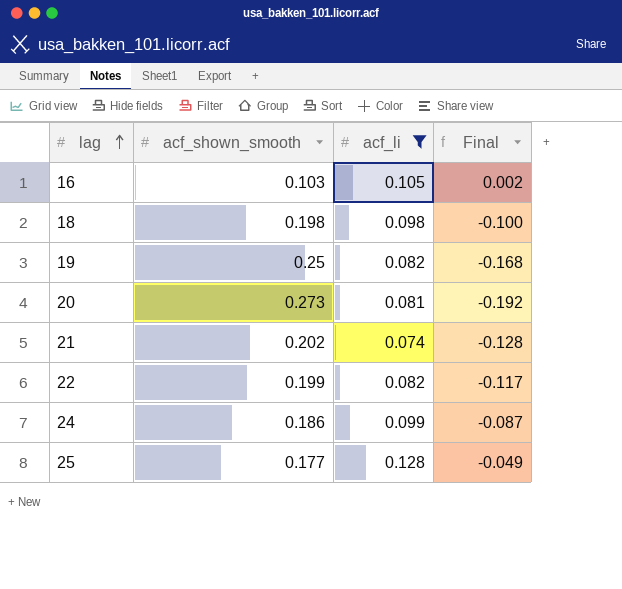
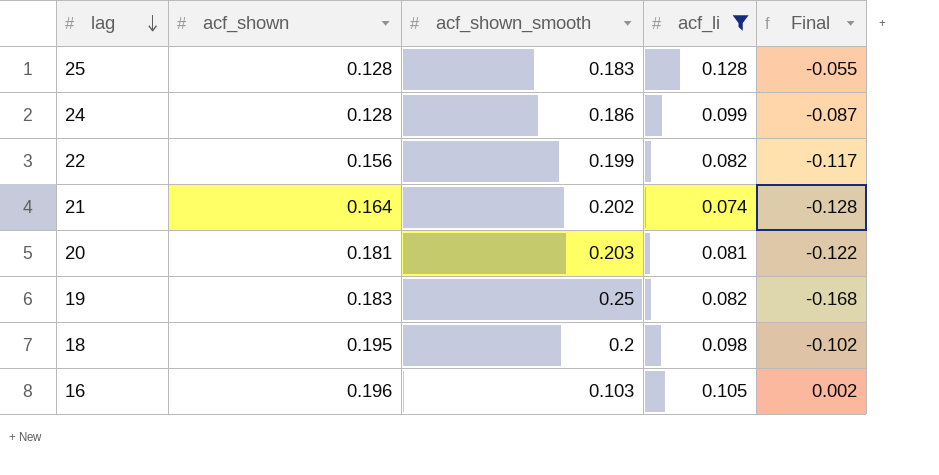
row order: lag ascending -> lag descending
column acf_shown | position: none -> 2
25 | acf_shown_smooth: 0.177 -> 0.183
25 | Final: -0.049 -> -0.055
20 | acf_shown_smooth: 0.273 -> 0.203
20 | Final: -0.192 -> -0.122
18 | acf_shown_smooth: 0.198 -> 0.2
18 | Final: -0.100 -> -0.102

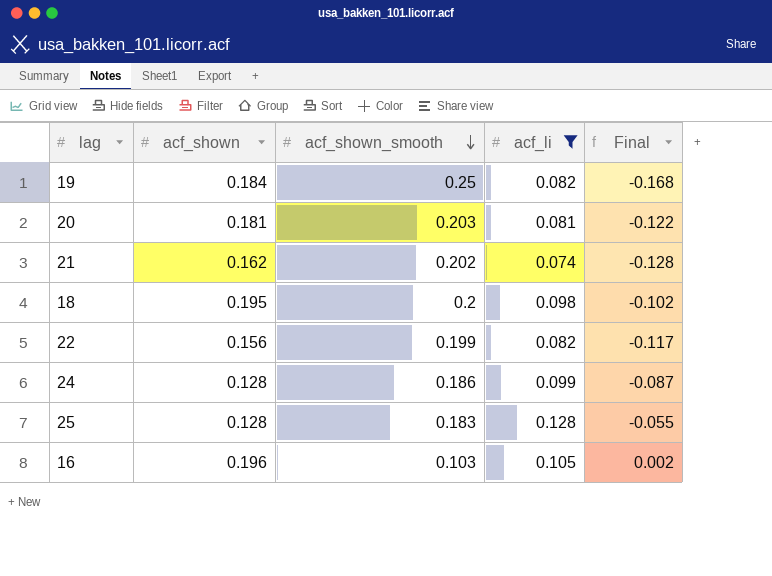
row order: lag descending -> acf_shown_smooth descending
19 | acf_shown: 0.183 -> 0.184
21 | acf_shown: 0.164 -> 0.162

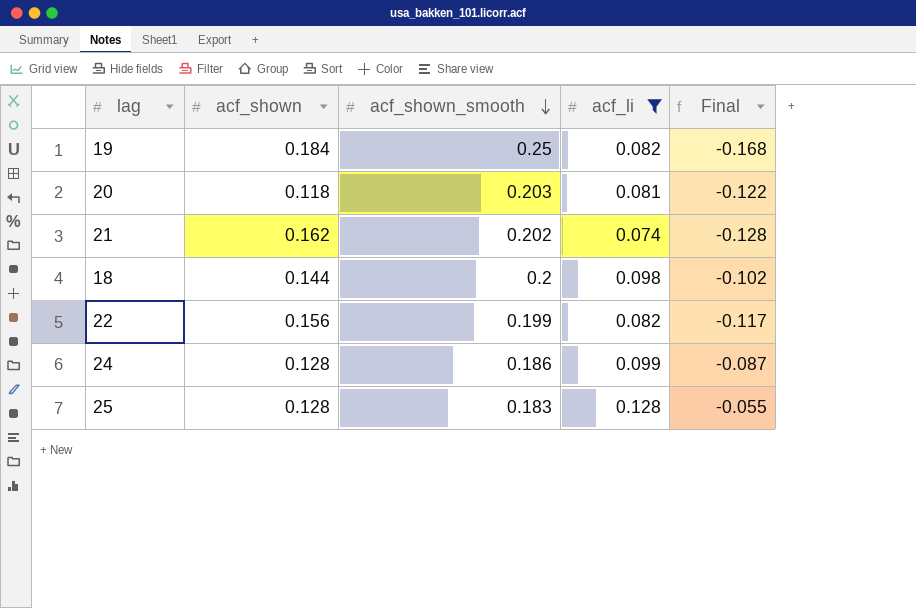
row 16: 0.196 | 0.103 | 0.105 | 0.002 -> none
20 | acf_shown: 0.181 -> 0.118
18 | acf_shown: 0.195 -> 0.144

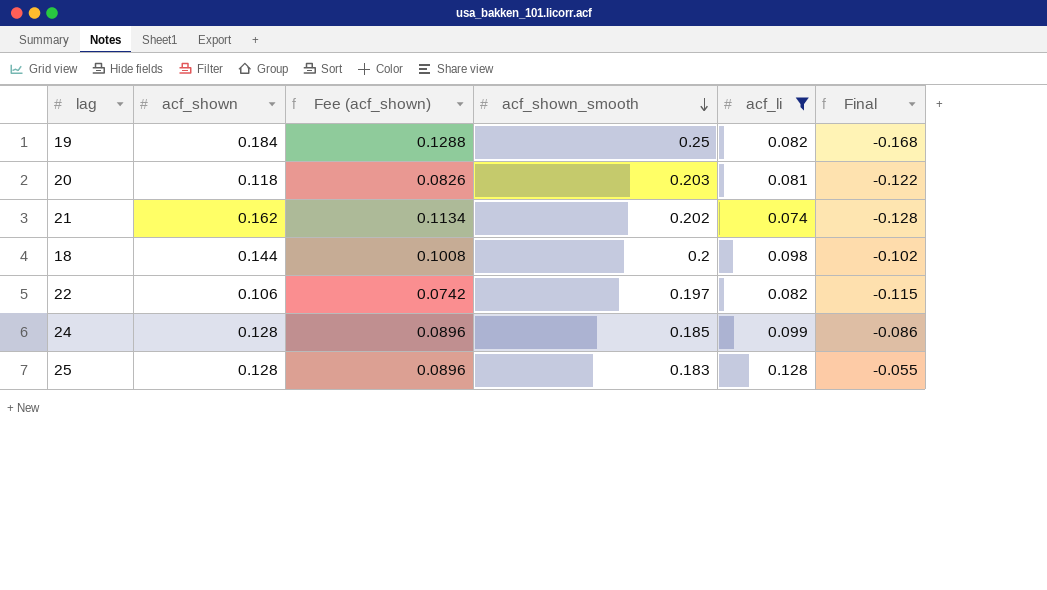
column Fee (acf_shown) | formula: none -> [acf_shown] * 0.7
22 | acf_shown: 0.156 -> 0.106
22 | acf_shown_smooth: 0.199 -> 0.197
22 | Final: -0.117 -> -0.115
24 | acf_shown_smooth: 0.186 -> 0.185
24 | Final: -0.087 -> -0.086

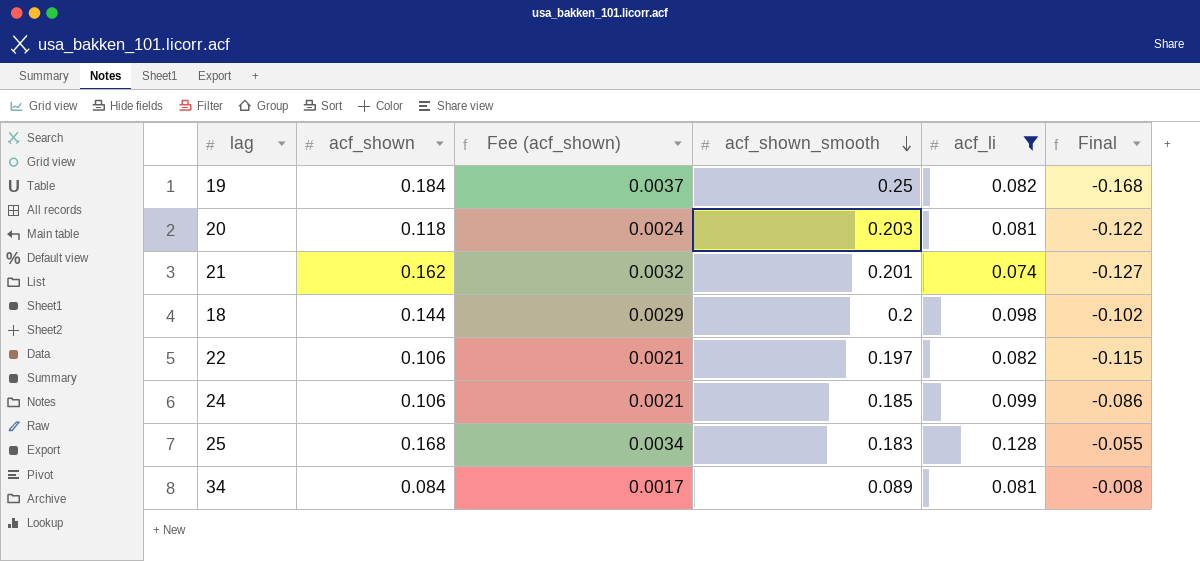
column Fee (acf_shown) | formula: [acf_shown] * 0.7 -> [acf_shown] * 0.02
21 | acf_shown_smooth: 0.202 -> 0.201
21 | Final: -0.128 -> -0.127
24 | acf_shown: 0.128 -> 0.106
25 | acf_shown: 0.128 -> 0.168
row 34: none -> 0.084 | 0.0017 | 0.089 | 0.081 | -0.008

